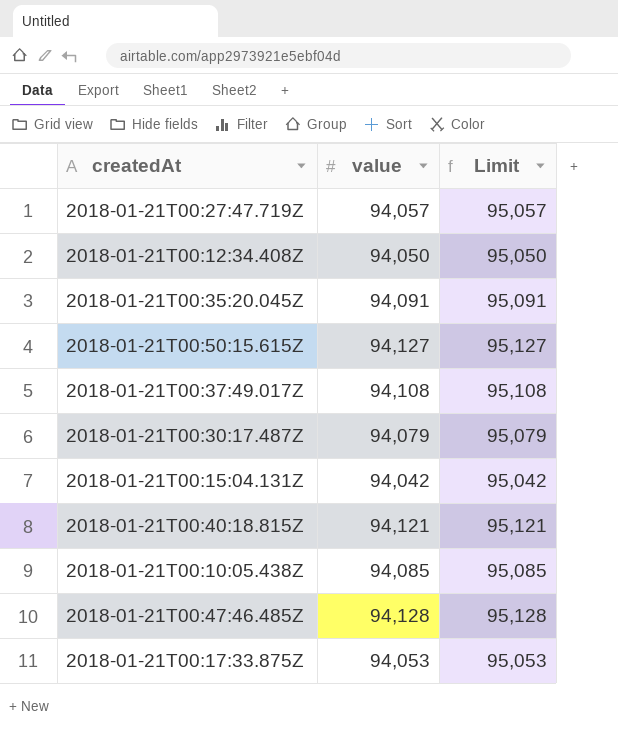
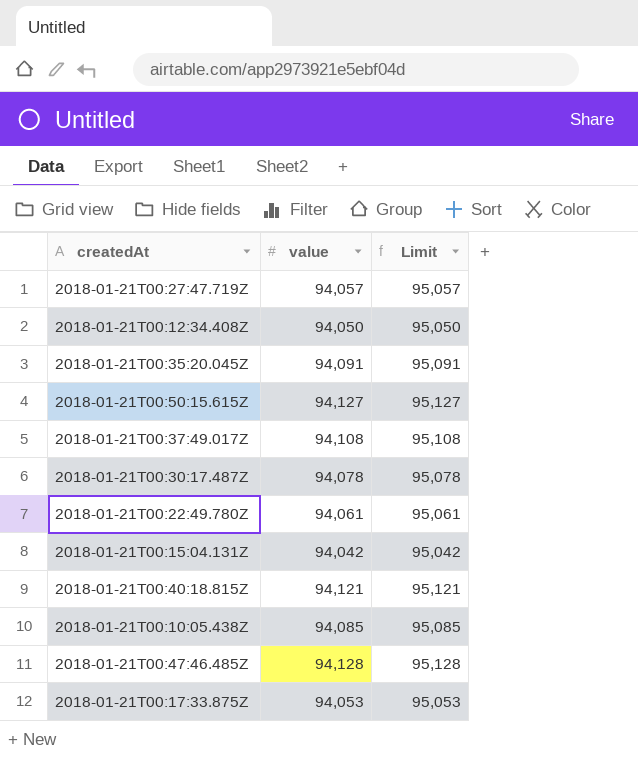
2018-01-21T00:30:17.487Z | value: 94,079 -> 94,078
2018-01-21T00:30:17.487Z | Limit: 95,079 -> 95,078
row 2018-01-21T00:22:49.780Z: none -> 94,061 | 95,061

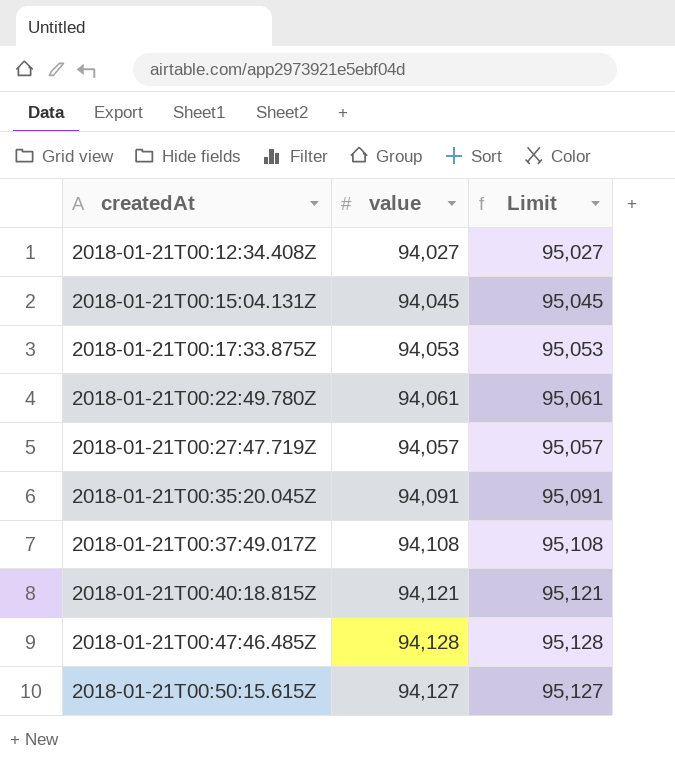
row order: none -> createdAt ascending
row 2018-01-21T00:30:17.487Z: 94,078 | 95,078 -> none
row 2018-01-21T00:10:05.438Z: 94,085 | 95,085 -> none
2018-01-21T00:12:34.408Z | value: 94,050 -> 94,027
2018-01-21T00:12:34.408Z | Limit: 95,050 -> 95,027
2018-01-21T00:15:04.131Z | value: 94,042 -> 94,045
2018-01-21T00:15:04.131Z | Limit: 95,042 -> 95,045

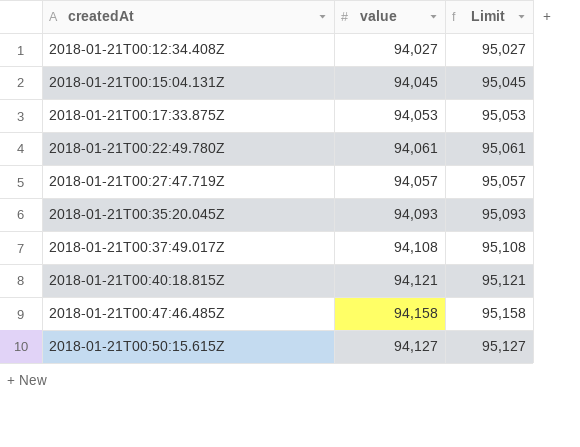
2018-01-21T00:35:20.045Z | value: 94,091 -> 94,093
2018-01-21T00:35:20.045Z | Limit: 95,091 -> 95,093
2018-01-21T00:47:46.485Z | value: 94,128 -> 94,158
2018-01-21T00:47:46.485Z | Limit: 95,128 -> 95,158

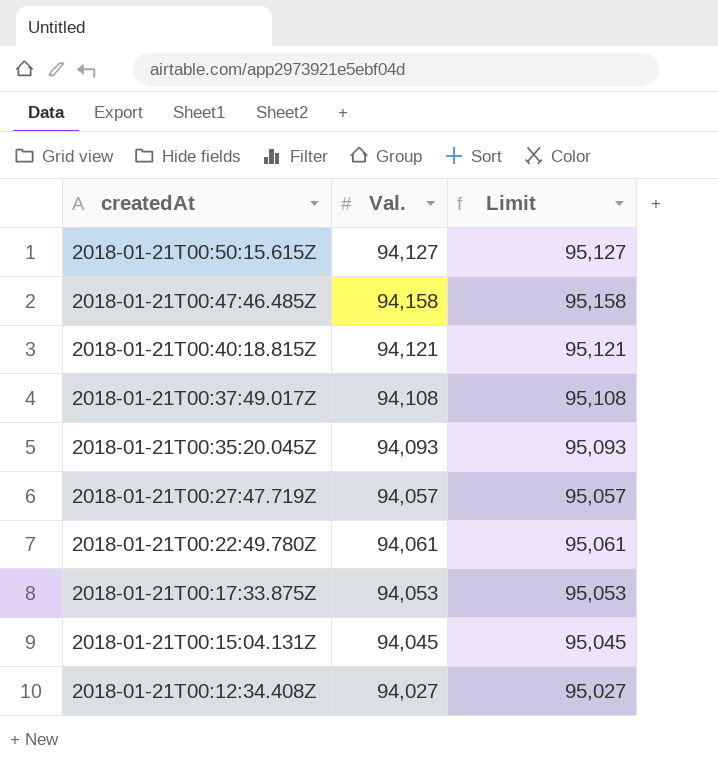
row order: createdAt ascending -> createdAt descending
column name: value -> Val.

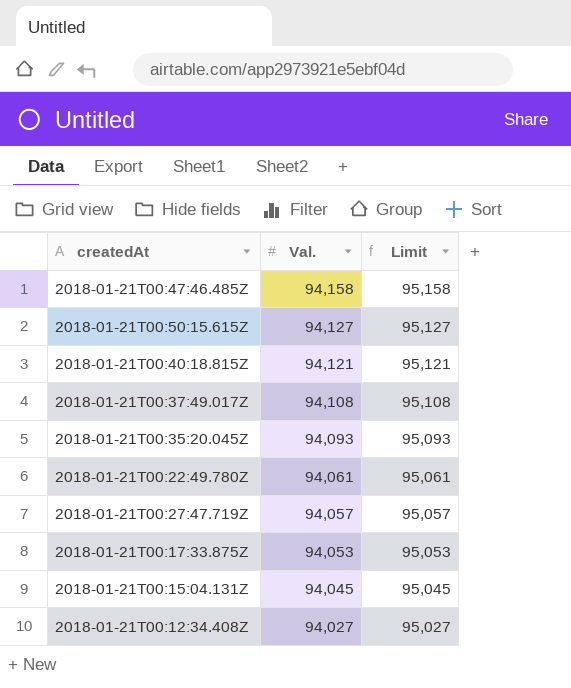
row order: createdAt descending -> Val. descending

